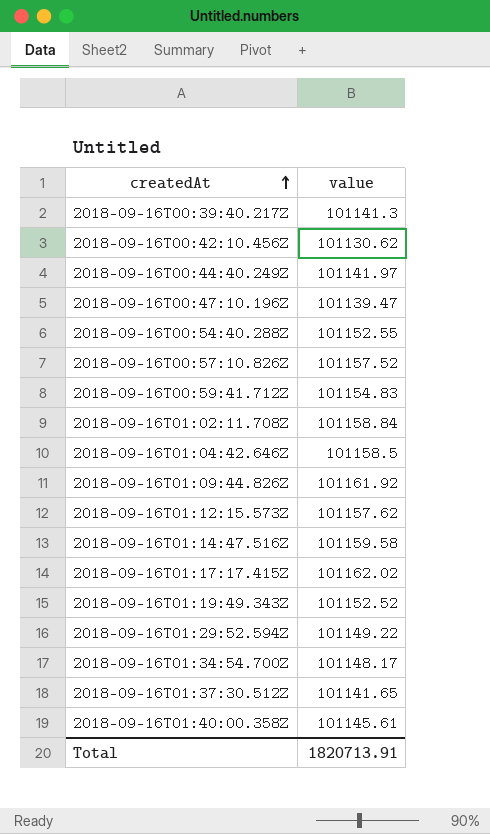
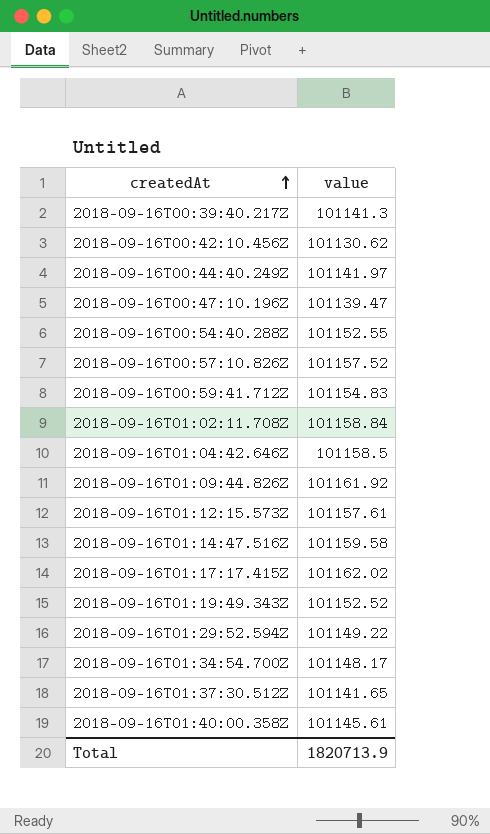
2018-09-16T01:12:15.573Z | value: 101157.62 -> 101157.61
Total | value: 1820713.91 -> 1820713.9

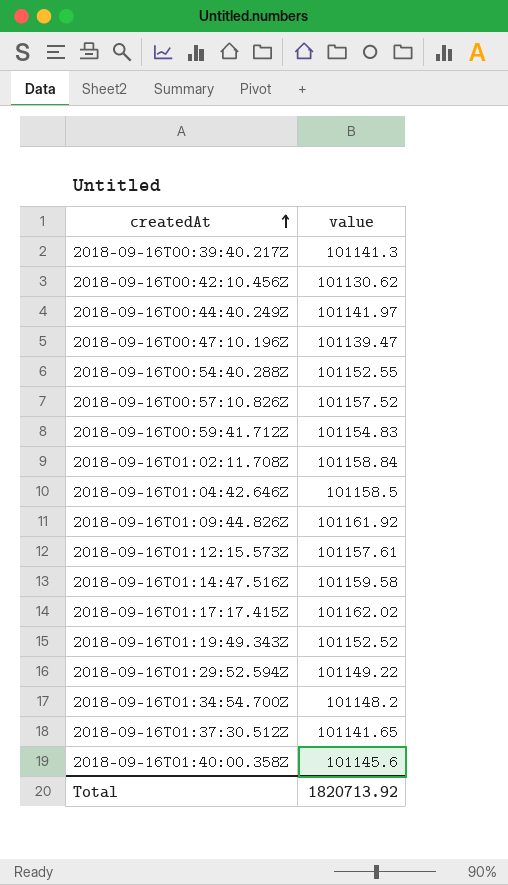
2018-09-16T01:34:54.700Z | value: 101148.17 -> 101148.2
2018-09-16T01:40:00.358Z | value: 101145.61 -> 101145.6
Total | value: 1820713.9 -> 1820713.92

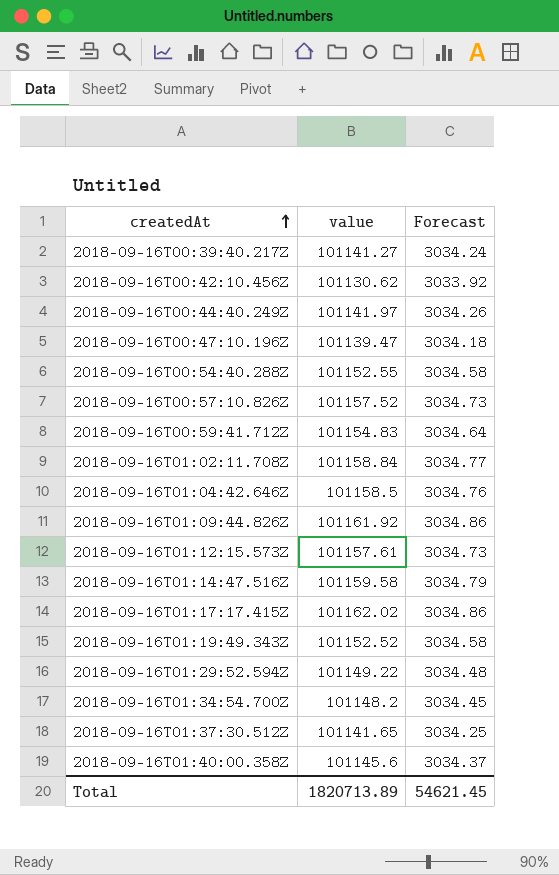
column Forecast | formula: none -> [value] * 0.03
2018-09-16T00:39:40.217Z | value: 101141.3 -> 101141.27
Total | value: 1820713.92 -> 1820713.89

